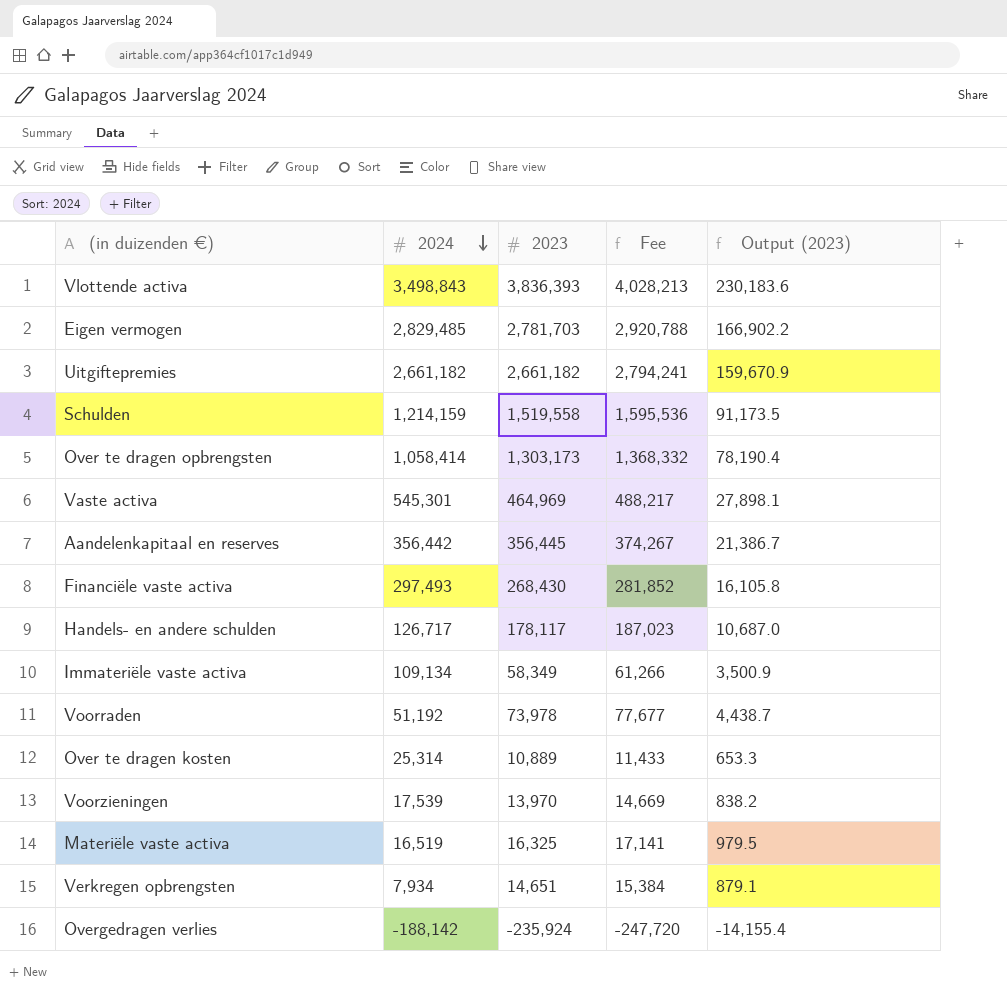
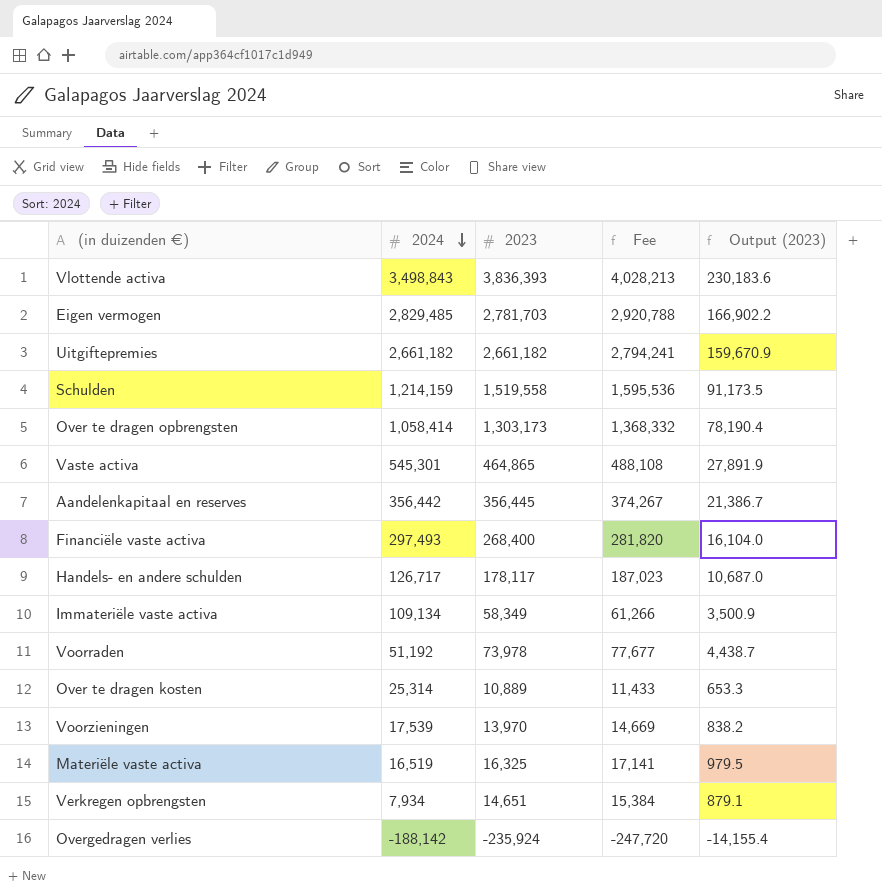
Vaste activa | 2023: 464,969 -> 464,865
Vaste activa | Fee: 488,217 -> 488,108
Vaste activa | Output (2023): 27,898.1 -> 27,891.9
Financiële vaste activa | 2023: 268,430 -> 268,400
Financiële vaste activa | Fee: 281,852 -> 281,820
Financiële vaste activa | Output (2023): 16,105.8 -> 16,104.0

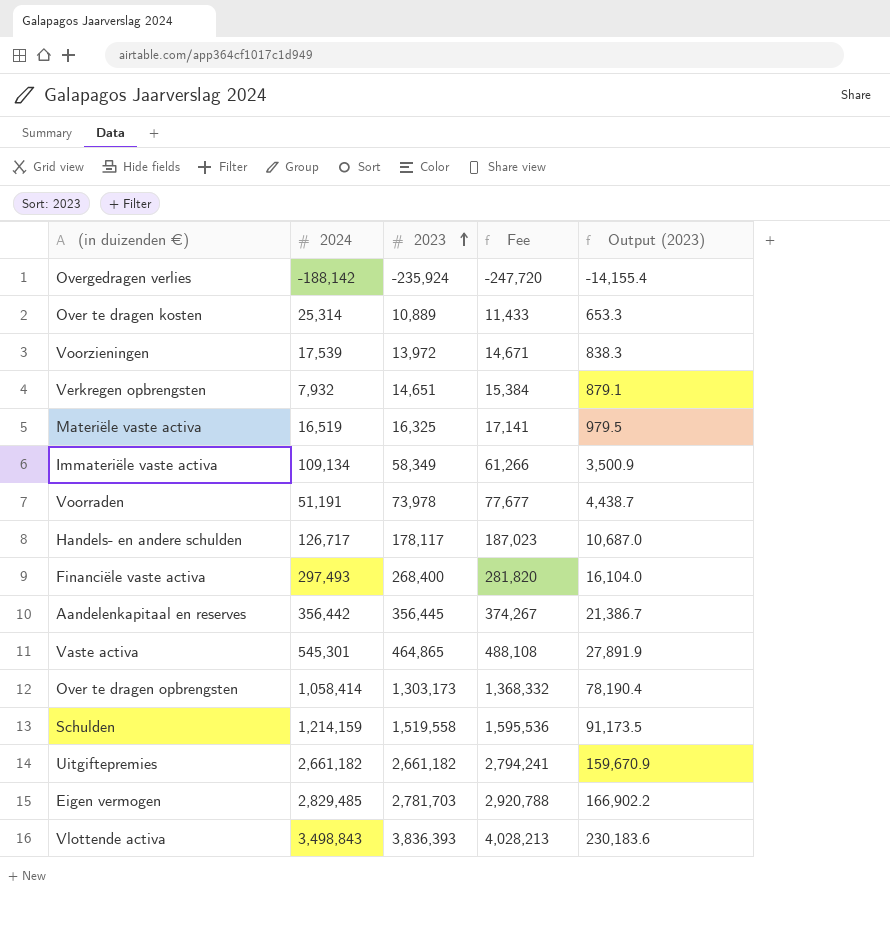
row order: 2024 descending -> 2023 ascending
Voorzieningen | 2023: 13,970 -> 13,972
Voorzieningen | Fee: 14,669 -> 14,671
Voorzieningen | Output (2023): 838.2 -> 838.3
Verkregen opbrengsten | 2024: 7,934 -> 7,932
Voorraden | 2024: 51,192 -> 51,191

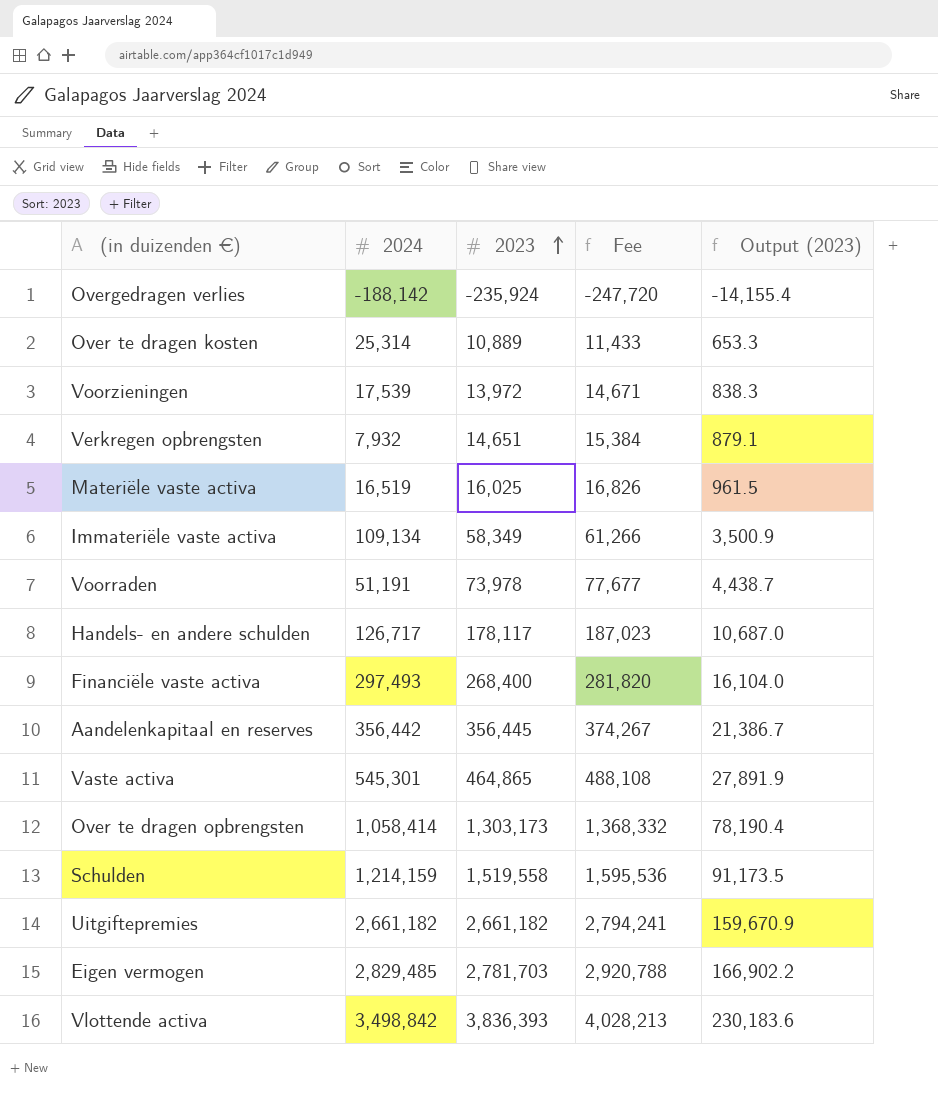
Materiële vaste activa | 2023: 16,325 -> 16,025
Materiële vaste activa | Fee: 17,141 -> 16,826
Materiële vaste activa | Output (2023): 979.5 -> 961.5
Vlottende activa | 2024: 3,498,843 -> 3,498,842

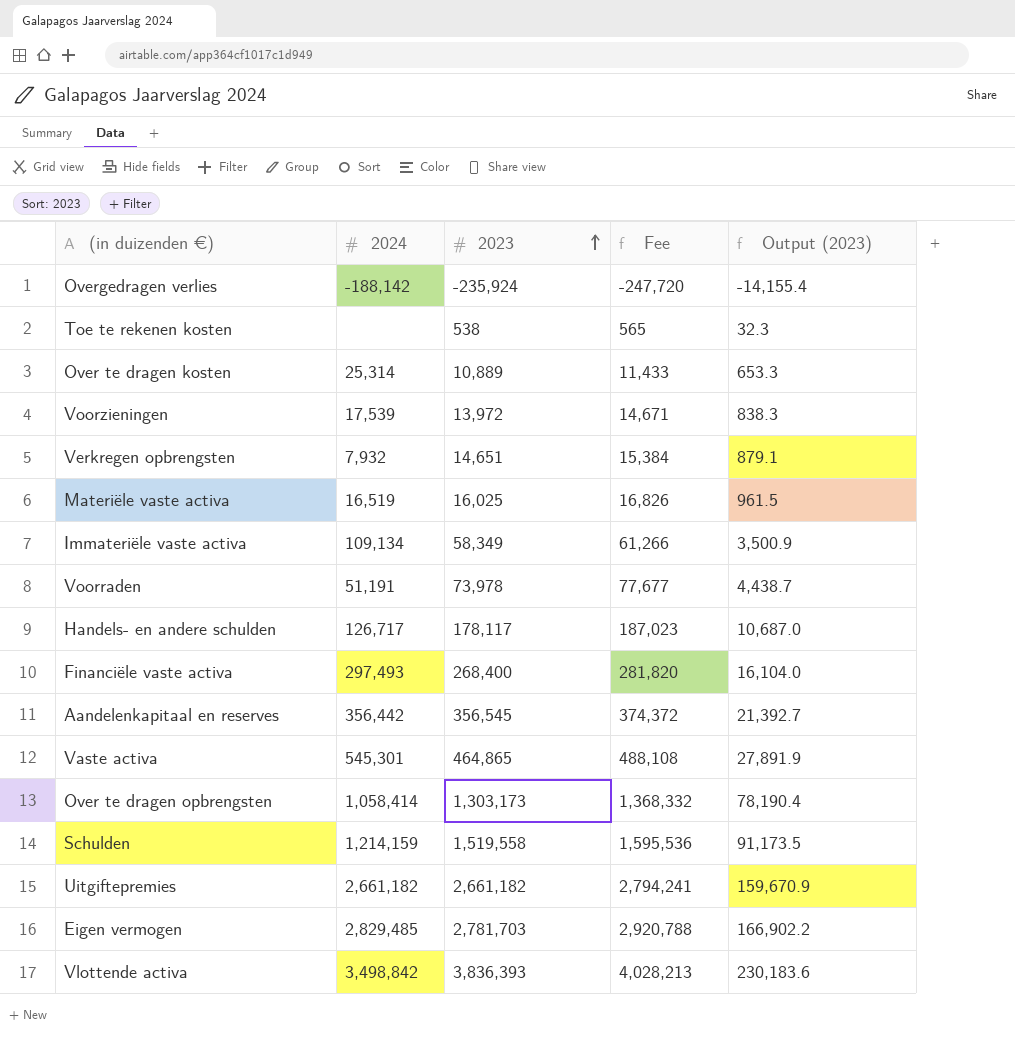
row Toe te rekenen kosten: none -> none | 538 | 565 | 32.3
Aandelenkapitaal en reserves | 2023: 356,445 -> 356,545
Aandelenkapitaal en reserves | Fee: 374,267 -> 374,372
Aandelenkapitaal en reserves | Output (2023): 21,386.7 -> 21,392.7

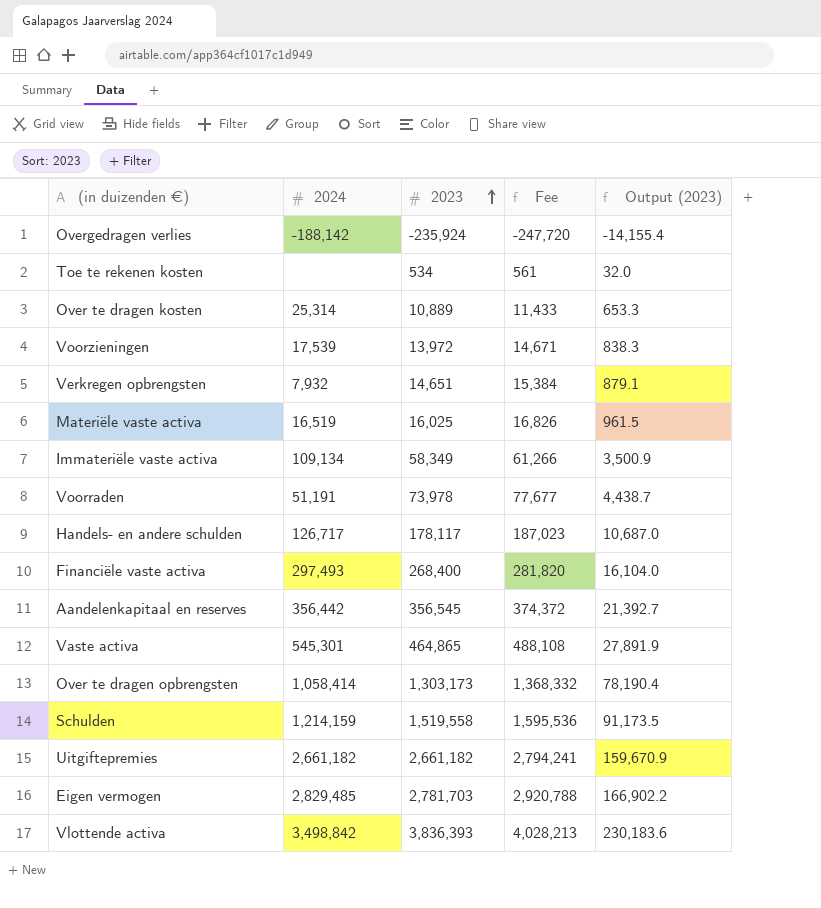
Toe te rekenen kosten | 2023: 538 -> 534
Toe te rekenen kosten | Fee: 565 -> 561
Toe te rekenen kosten | Output (2023): 32.3 -> 32.0

